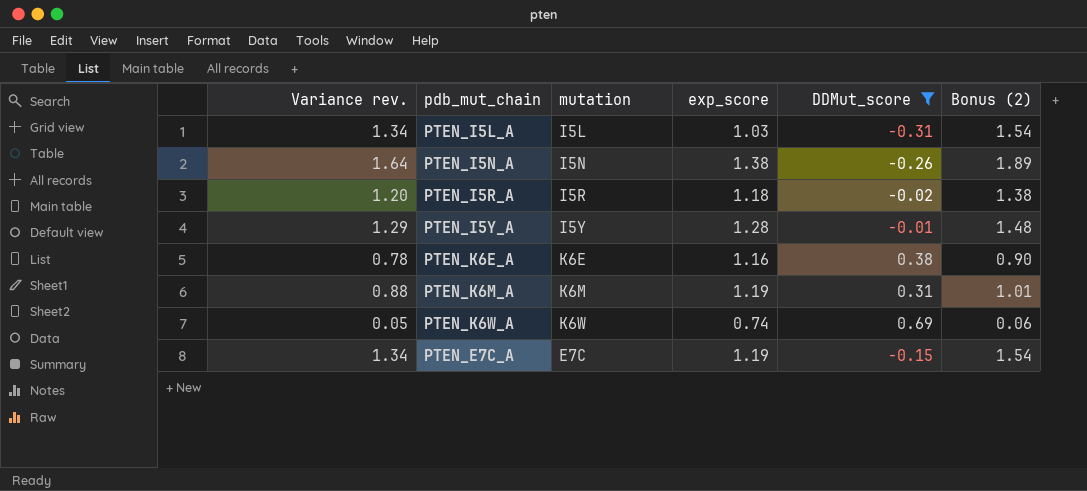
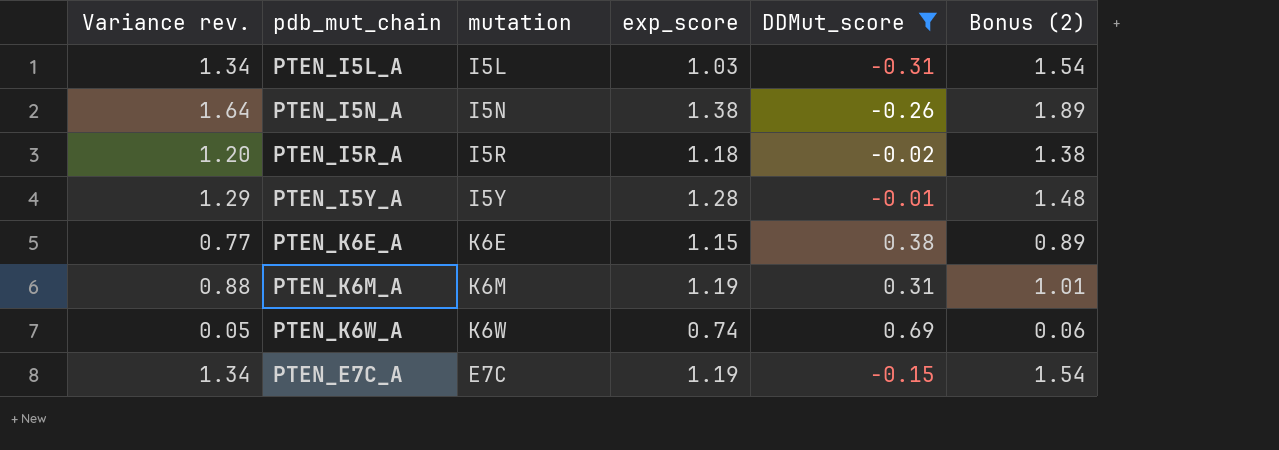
PTEN_K6E_A | Variance rev.: 0.78 -> 0.77
PTEN_K6E_A | exp_score: 1.16 -> 1.15
PTEN_K6E_A | Bonus (2): 0.90 -> 0.89

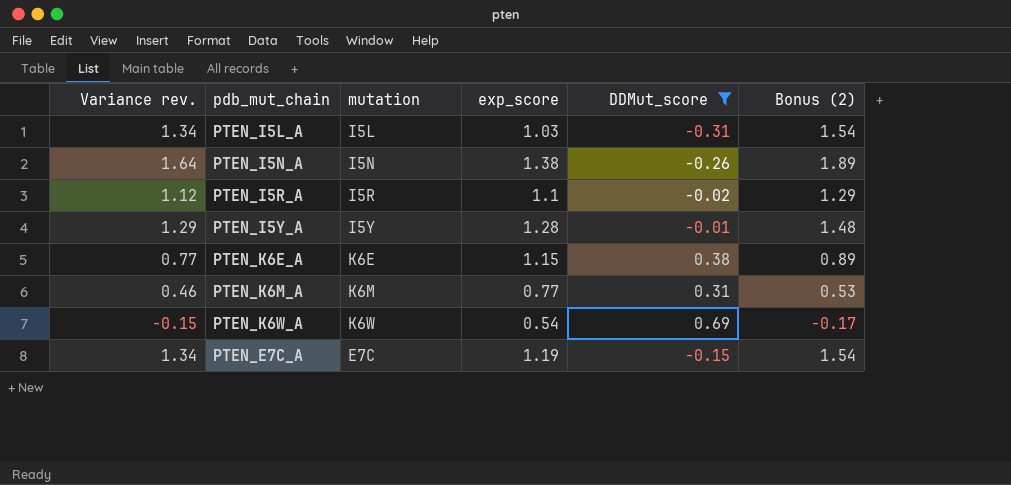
PTEN_I5R_A | Variance rev.: 1.20 -> 1.12
PTEN_I5R_A | exp_score: 1.18 -> 1.1
PTEN_I5R_A | Bonus (2): 1.38 -> 1.29
PTEN_K6M_A | Variance rev.: 0.88 -> 0.46
PTEN_K6M_A | exp_score: 1.19 -> 0.77
PTEN_K6M_A | Bonus (2): 1.01 -> 0.53
PTEN_K6W_A | Variance rev.: 0.05 -> -0.15
PTEN_K6W_A | exp_score: 0.74 -> 0.54
PTEN_K6W_A | Bonus (2): 0.06 -> -0.17

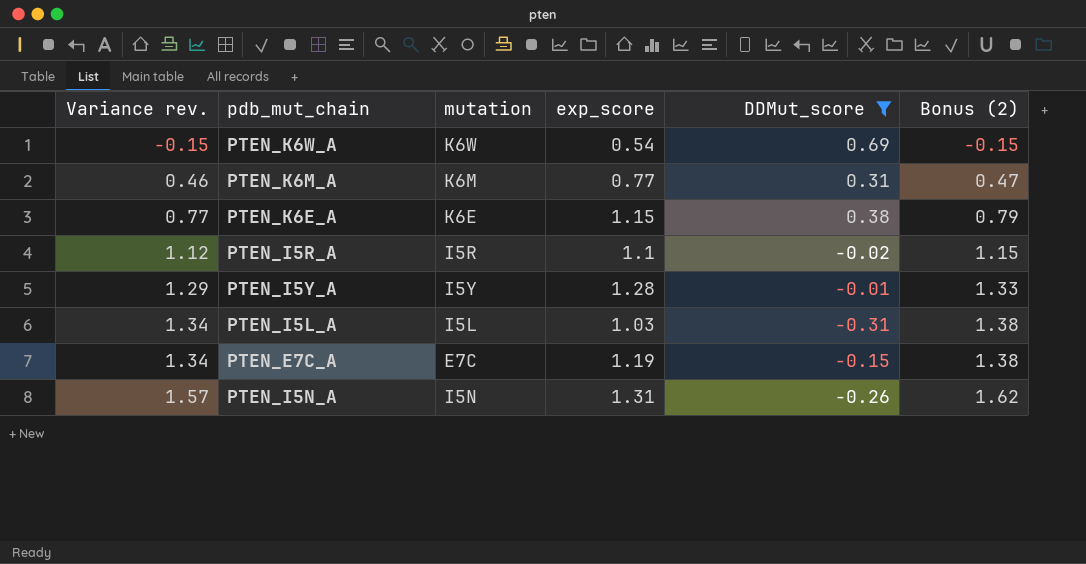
row order: none -> Variance rev. ascending
column Bonus (2) | formula: [Variance rev.] * 1.15 -> [Variance rev.] * 1.03
PTEN_I5N_A | Variance rev.: 1.64 -> 1.57
PTEN_I5N_A | exp_score: 1.38 -> 1.31

